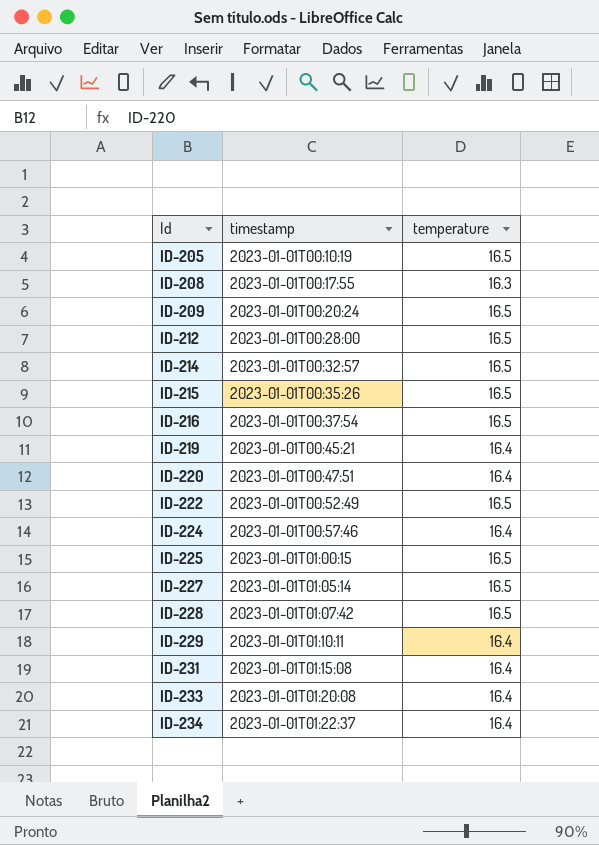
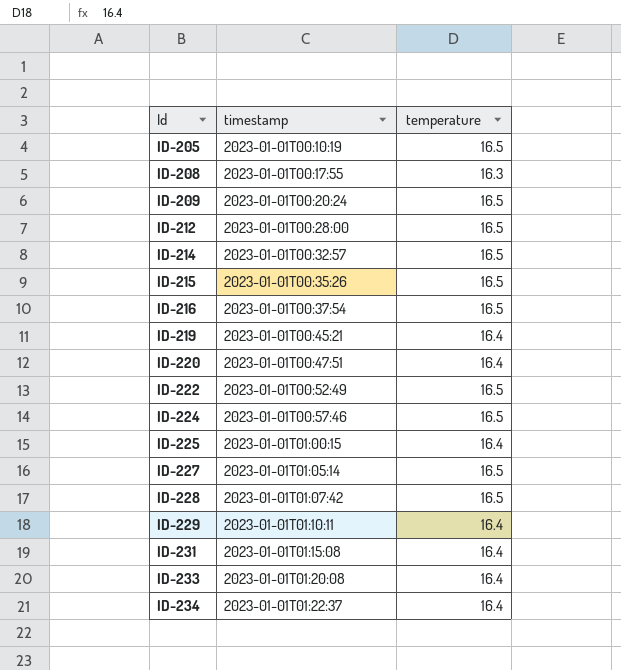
ID-224 | temperature: 16.4 -> 16.5
ID-225 | temperature: 16.5 -> 16.4

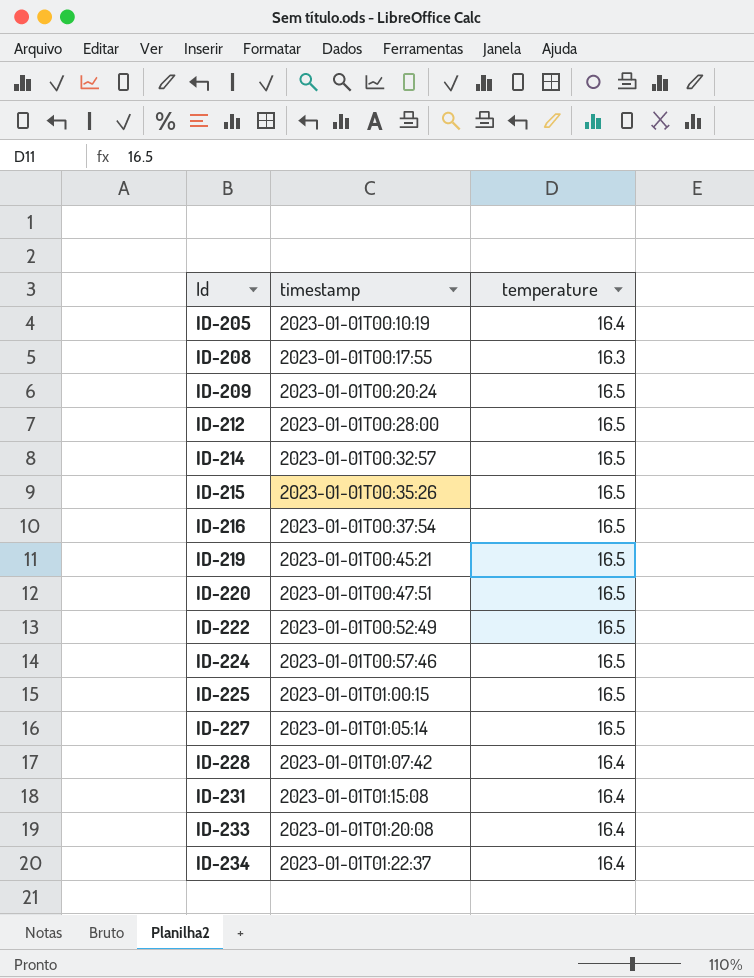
row ID-229: 2023-01-01T01:10:11 | 16.4 -> none
ID-205 | temperature: 16.5 -> 16.4
ID-219 | temperature: 16.4 -> 16.5
ID-220 | temperature: 16.4 -> 16.5
ID-225 | temperature: 16.4 -> 16.5
ID-228 | temperature: 16.5 -> 16.4

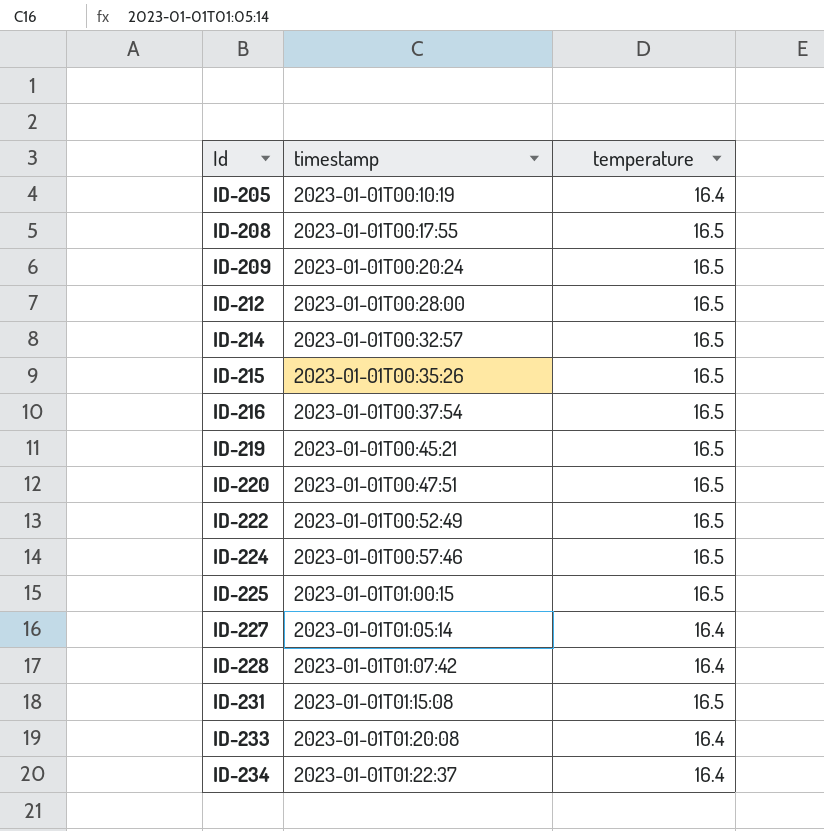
ID-208 | temperature: 16.3 -> 16.5
ID-227 | temperature: 16.5 -> 16.4
ID-231 | temperature: 16.4 -> 16.5

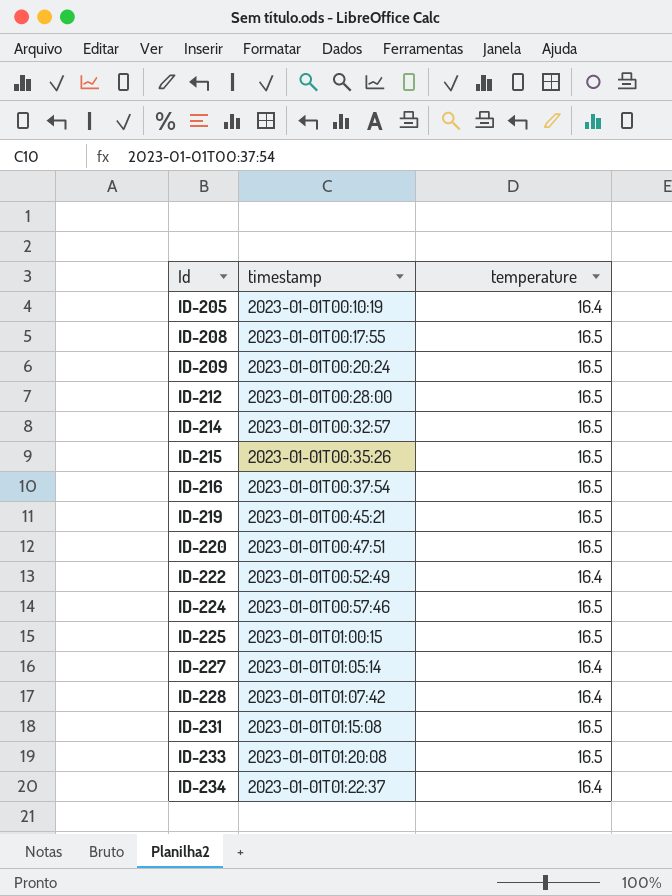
ID-222 | temperature: 16.5 -> 16.4
ID-233 | temperature: 16.4 -> 16.5

